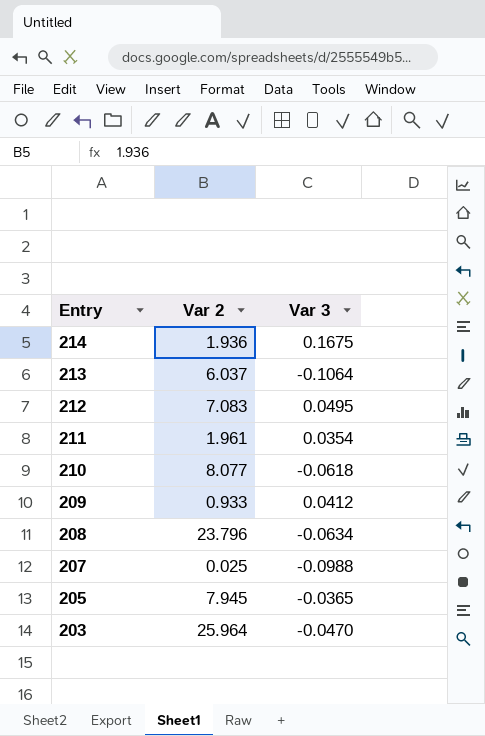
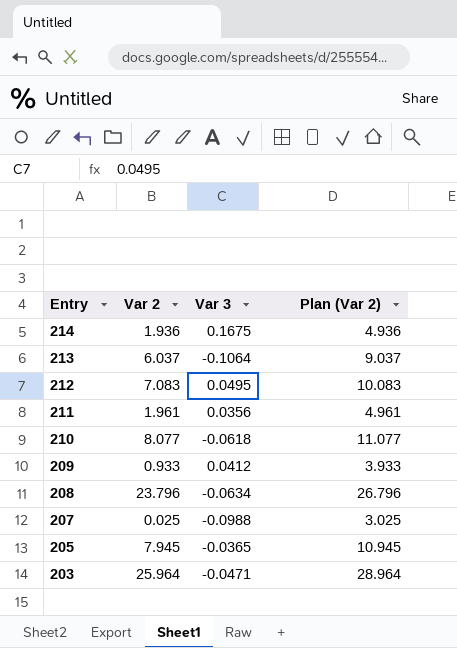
column Plan (Var 2) | formula: none -> [Var 2] + 3
211 | Var 3: 0.0354 -> 0.0356
203 | Var 3: -0.0470 -> -0.0471

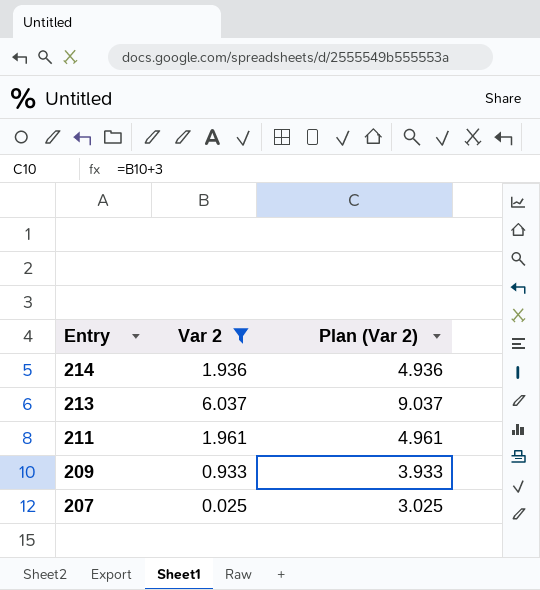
filter: none -> Var 2 <= 6.037
column Var 3 | position: 3 -> none

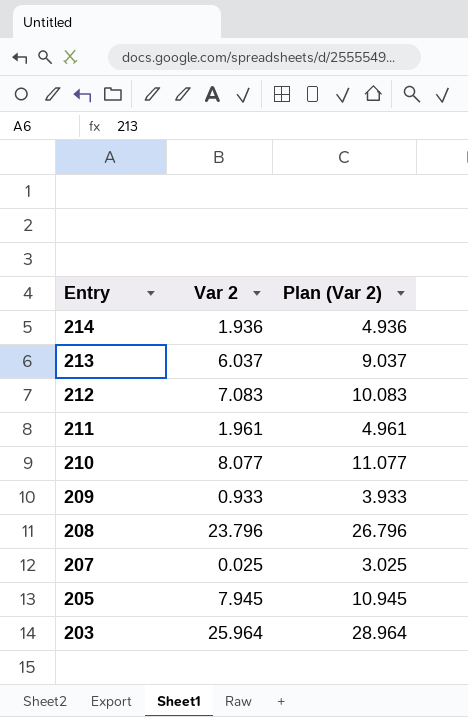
filter: Var 2 <= 6.037 -> none

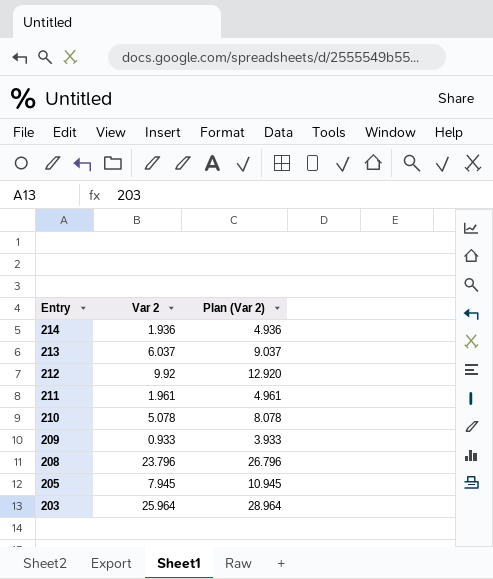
row 207: 0.025 | 3.025 -> none
212 | Var 2: 7.083 -> 9.92
212 | Plan (Var 2): 10.083 -> 12.920
210 | Var 2: 8.077 -> 5.078
210 | Plan (Var 2): 11.077 -> 8.078

